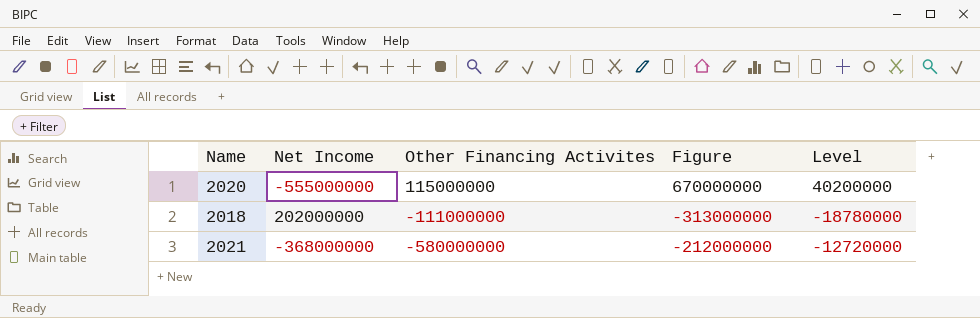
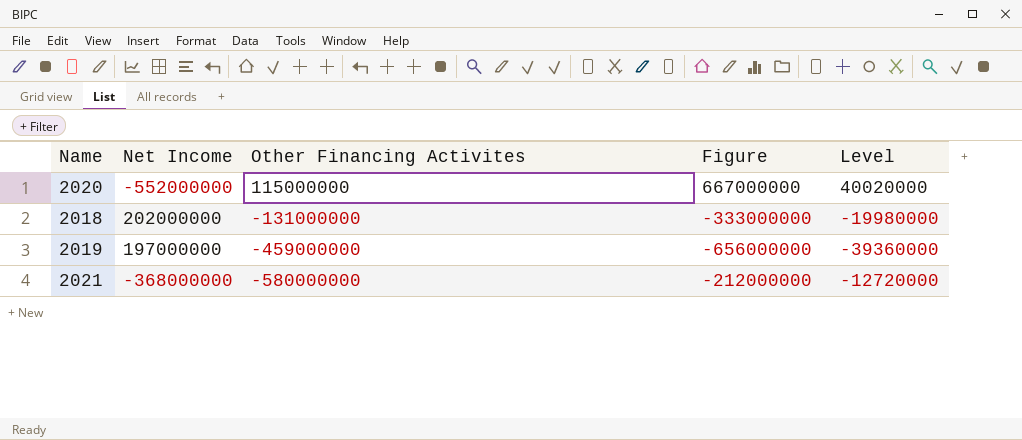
2020 | Net Income: -555000000 -> -552000000
2020 | Figure: 670000000 -> 667000000
2020 | Level: 40200000 -> 40020000
2018 | Other Financing Activites: -111000000 -> -131000000
2018 | Figure: -313000000 -> -333000000
2018 | Level: -18780000 -> -19980000
row 2019: none -> 197000000 | -459000000 | -656000000 | -39360000

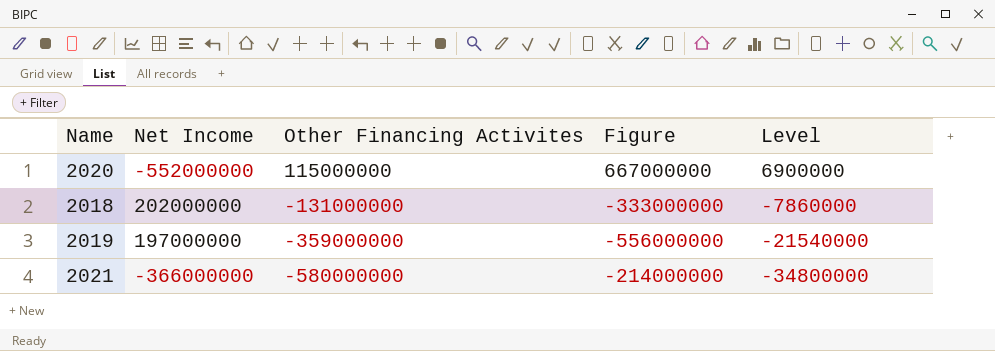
column Level | formula: [Figure] * 0.06 -> [Other Financing Activites] * 0.06
2019 | Other Financing Activites: -459000000 -> -359000000
2019 | Figure: -656000000 -> -556000000
2021 | Net Income: -368000000 -> -366000000
2021 | Figure: -212000000 -> -214000000

